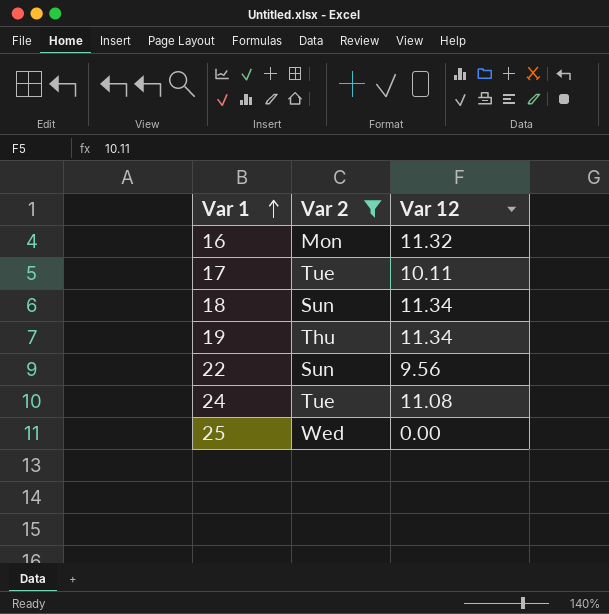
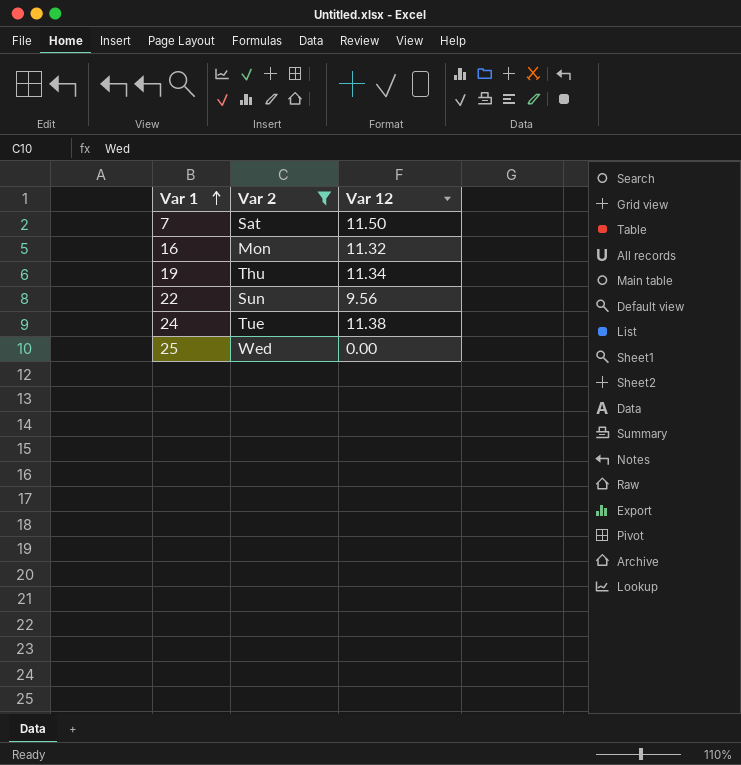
row 17: Tue | 10.11 -> none
row 18: Sun | 11.34 -> none
row 7: none -> Sat | 11.50
24 | Var 12: 11.08 -> 11.38

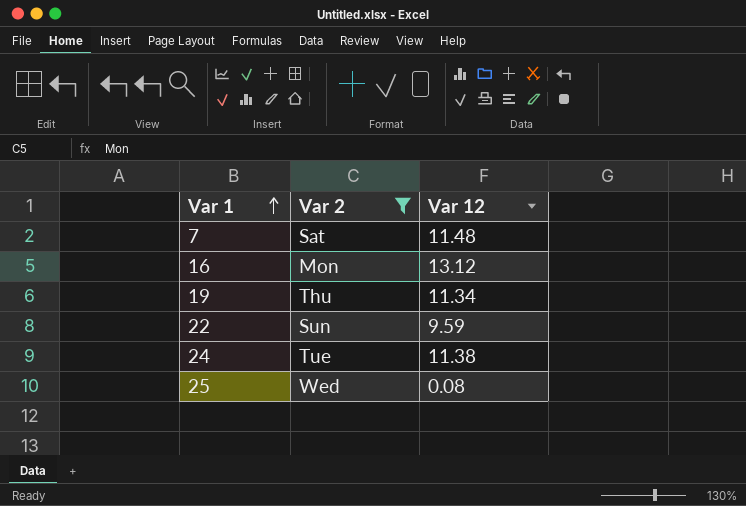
7 | Var 12: 11.50 -> 11.48
16 | Var 12: 11.32 -> 13.12
22 | Var 12: 9.56 -> 9.59
25 | Var 12: 0.00 -> 0.08

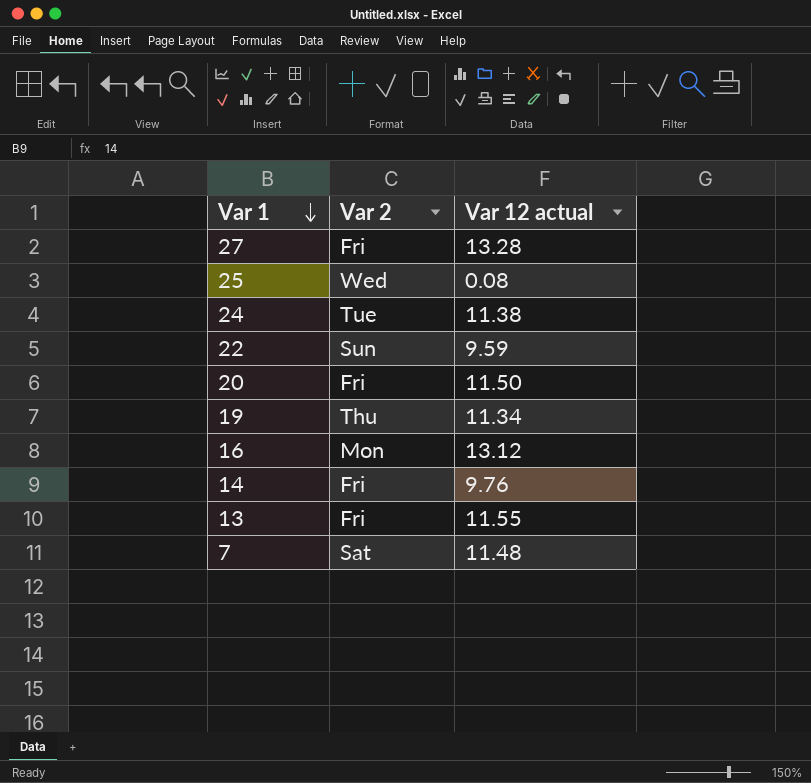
filter: Var 2 != Fri -> none
row order: Var 1 ascending -> Var 1 descending
column name: Var 12 -> Var 12 actual

